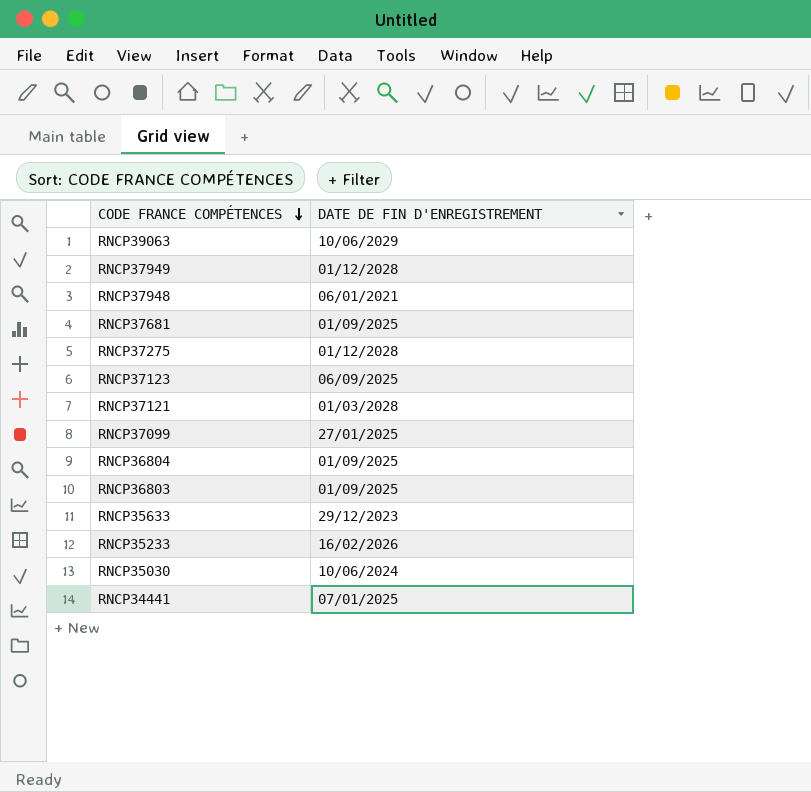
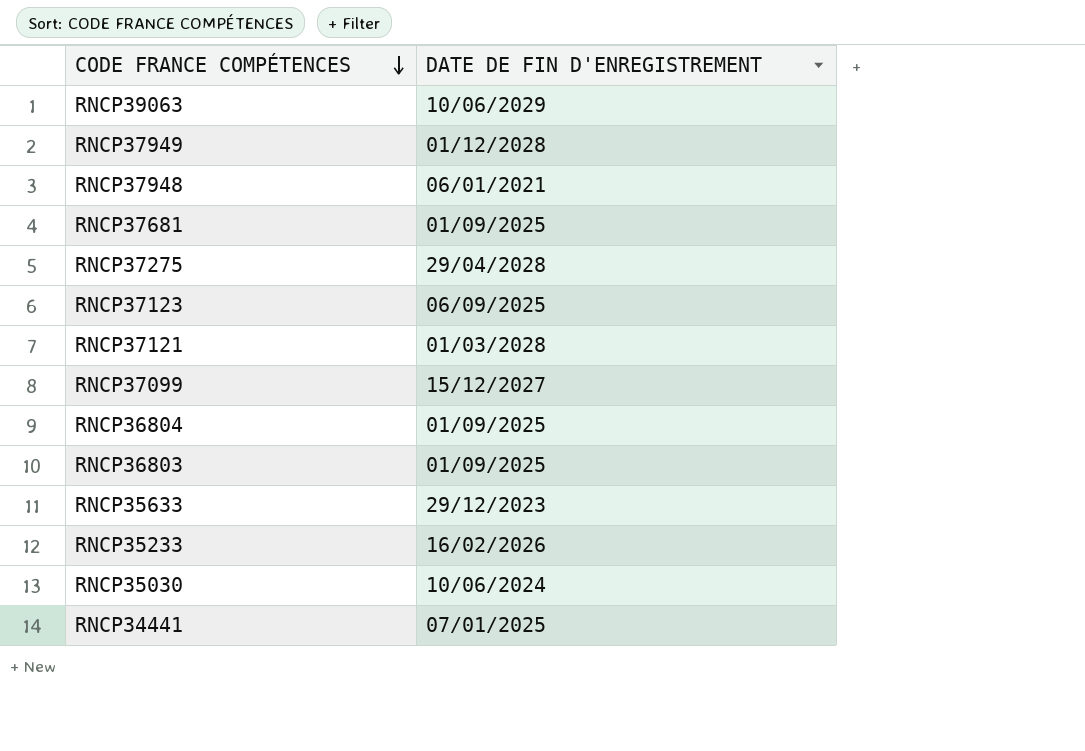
RNCP37275 | DATE DE FIN D'ENREGISTREMENT: 01/12/2028 -> 29/04/2028
RNCP37099 | DATE DE FIN D'ENREGISTREMENT: 27/01/2025 -> 15/12/2027

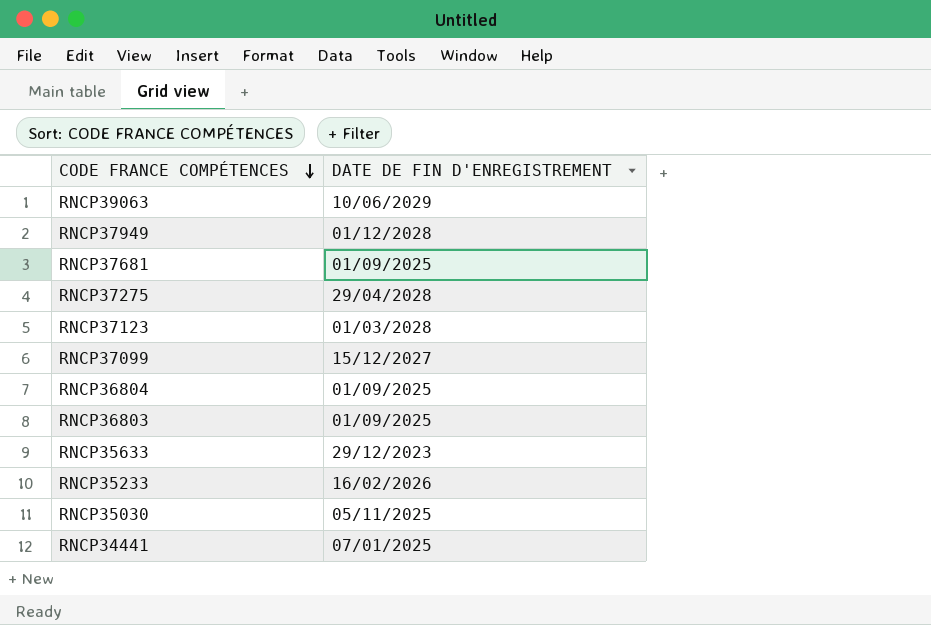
row RNCP37948: 06/01/2021 -> none
row RNCP37121: 01/03/2028 -> none
RNCP37123 | DATE DE FIN D'ENREGISTREMENT: 06/09/2025 -> 01/03/2028
RNCP35030 | DATE DE FIN D'ENREGISTREMENT: 10/06/2024 -> 05/11/2025

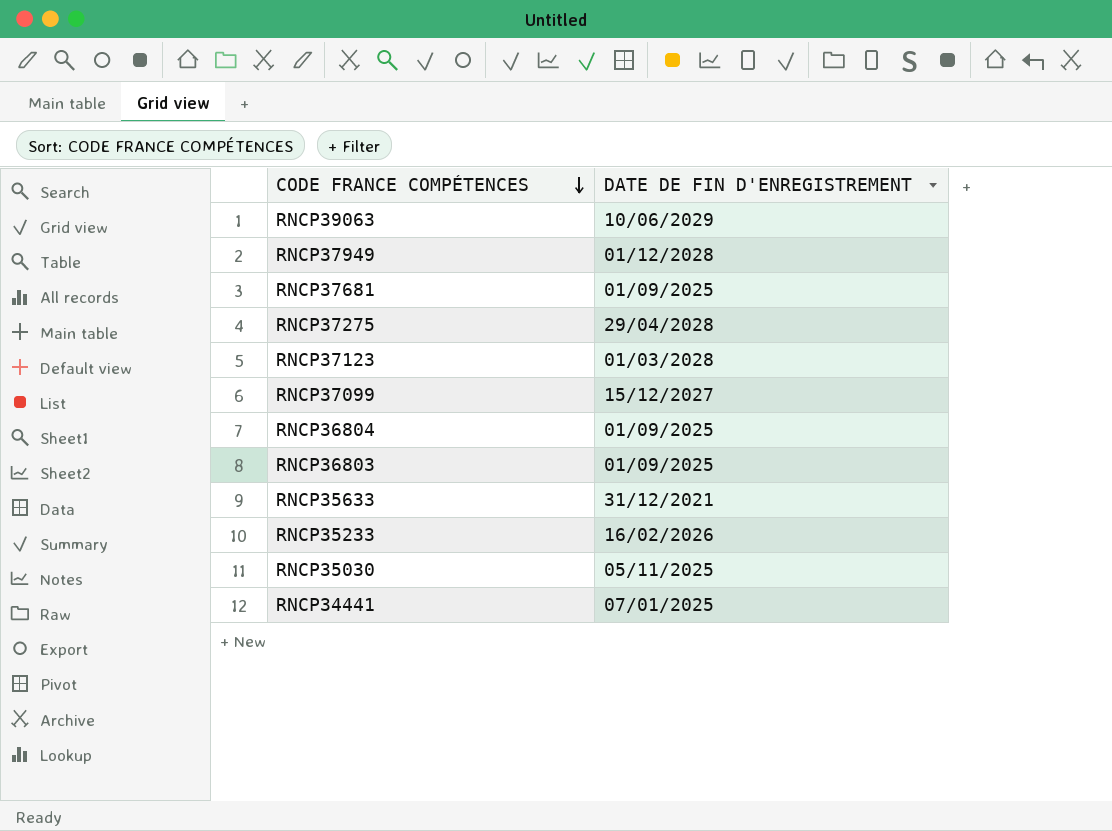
RNCP35633 | DATE DE FIN D'ENREGISTREMENT: 29/12/2023 -> 31/12/2021

